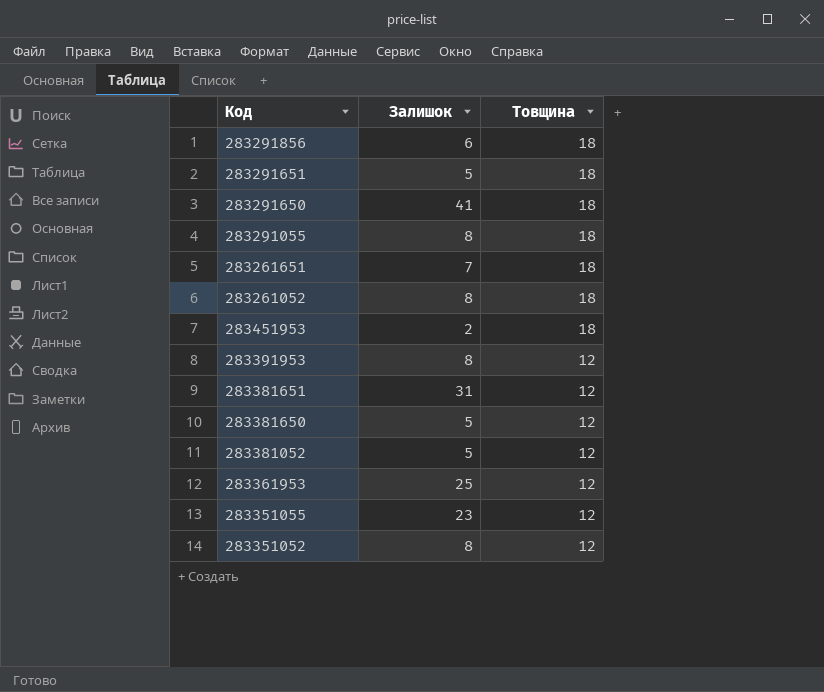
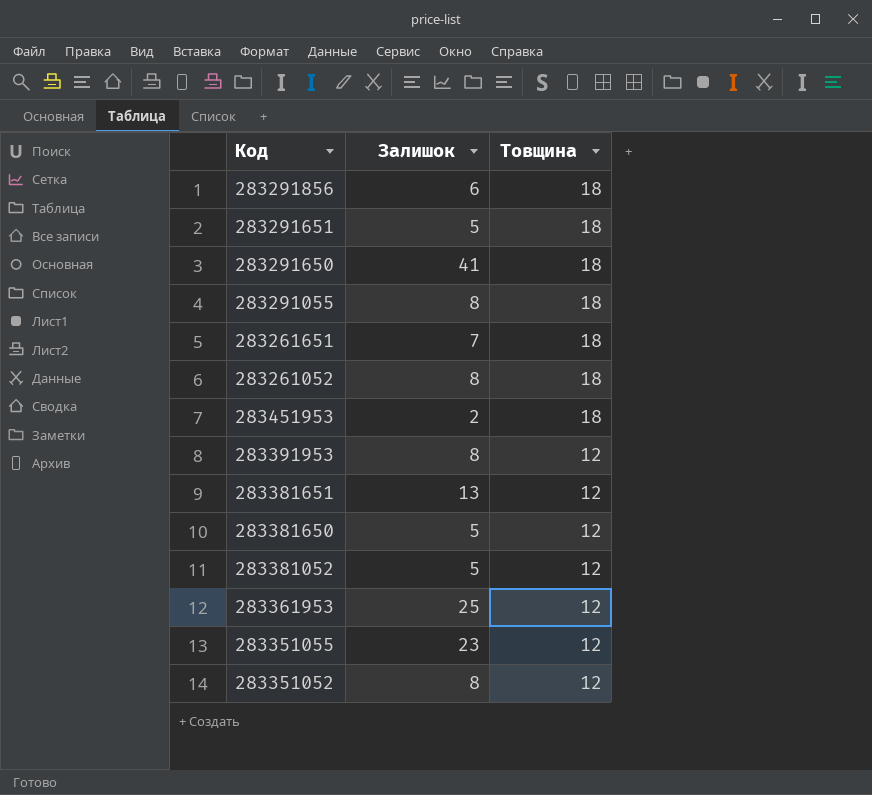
283381651 | Залишок: 31 -> 13

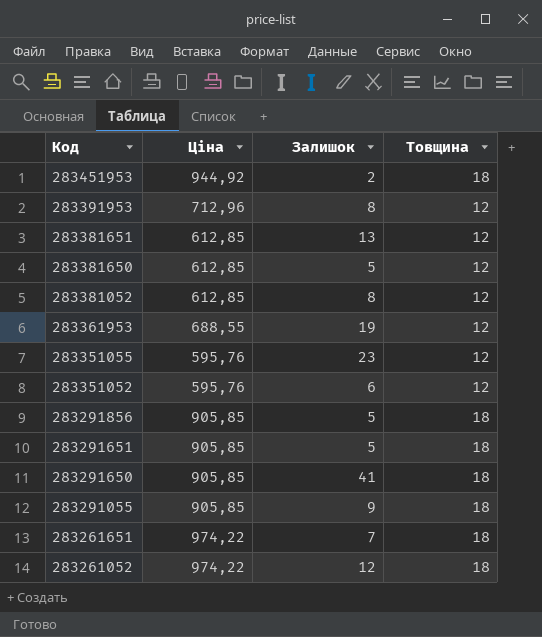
row order: Товщина descending -> Код descending
column Ціна | position: none -> 2
283381052 | Залишок: 5 -> 8
283361953 | Залишок: 25 -> 19
283351052 | Залишок: 8 -> 6
283291856 | Залишок: 6 -> 5
283291055 | Залишок: 8 -> 9
283261052 | Залишок: 8 -> 12

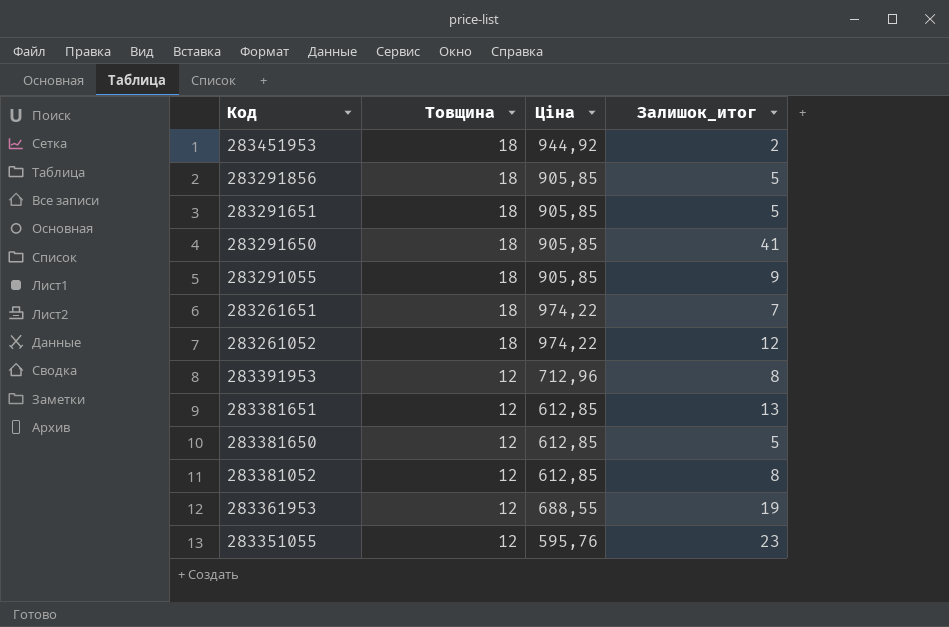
row order: Код descending -> Товщина descending
column Товщина | position: 4 -> 2
column name: Залишок -> Залишок_итог
row 283351052: 595,76 | 6 | 12 -> none

